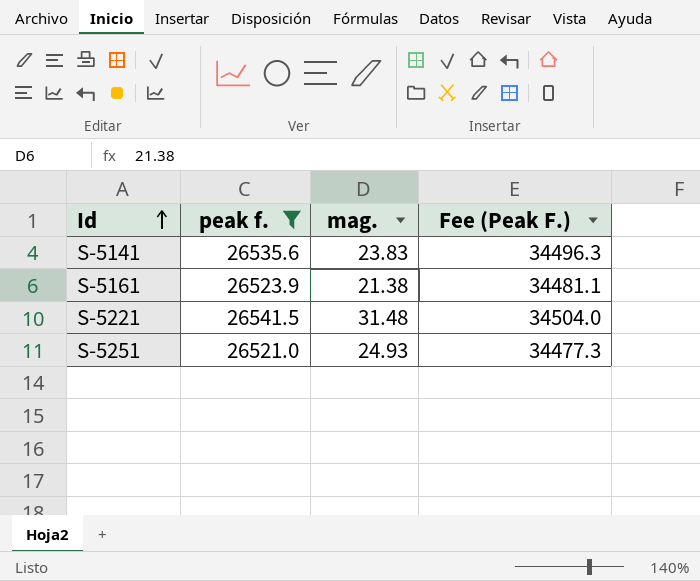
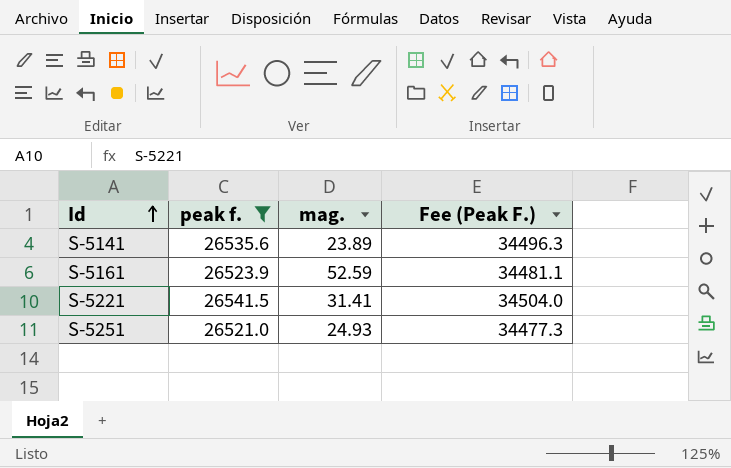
S-5141 | mag.: 23.83 -> 23.89
S-5161 | mag.: 21.38 -> 52.59
S-5221 | mag.: 31.48 -> 31.41

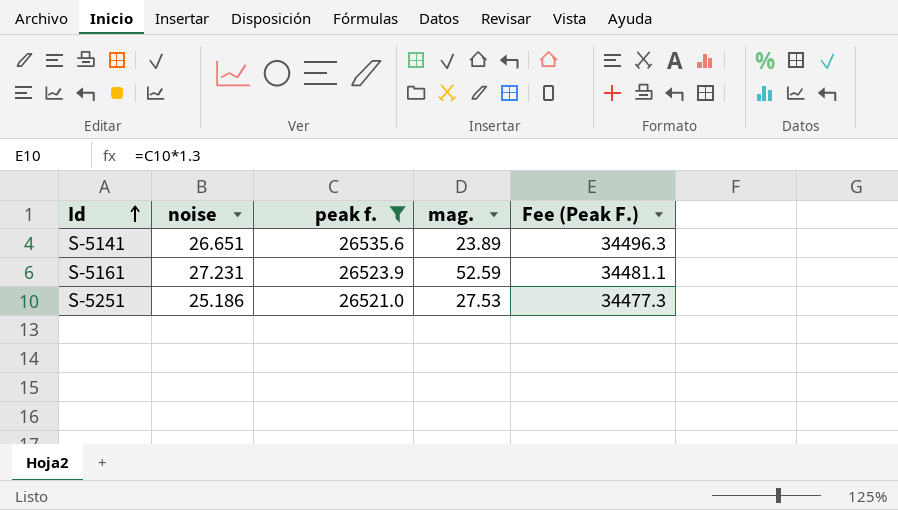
column noise | position: none -> 2
row S-5221: 26541.5 | 31.41 | 34504.0 -> none
S-5251 | mag.: 24.93 -> 27.53

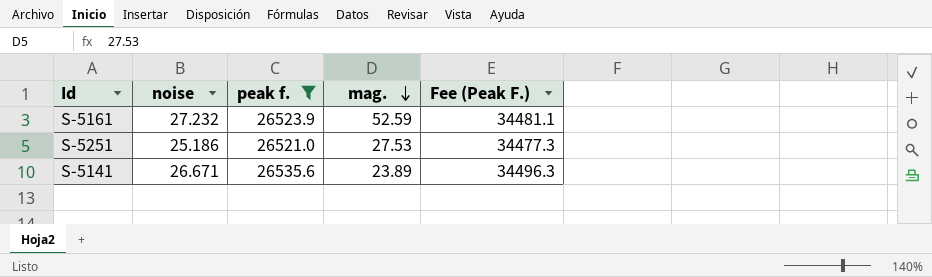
row order: Id ascending -> mag. descending
S-5161 | noise: 27.231 -> 27.232
S-5141 | noise: 26.651 -> 26.671

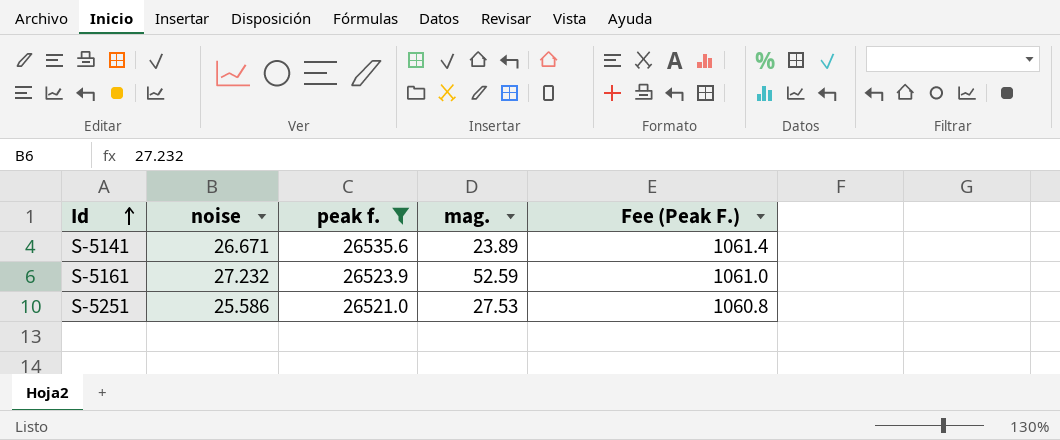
row order: mag. descending -> Id ascending
column Fee (Peak F.) | formula: [peak f.] * 1.3 -> [peak f.] * 0.04
S-5251 | noise: 25.186 -> 25.586

